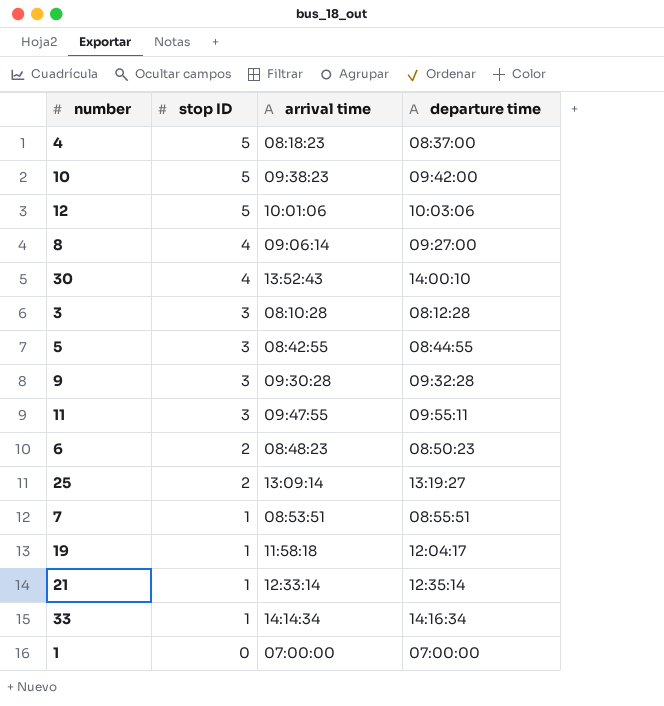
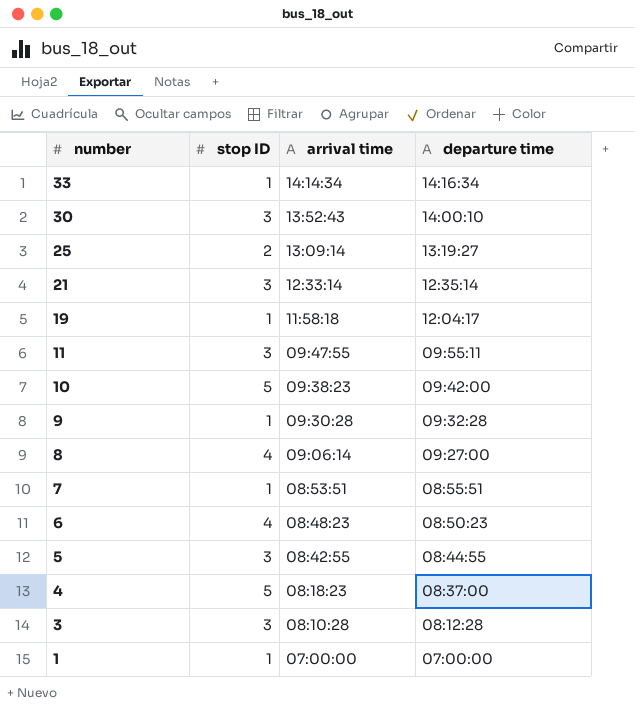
row order: stop ID descending -> number descending
row 12: 5 | 10:01:06 | 10:03:06 -> none
30 | stop ID: 4 -> 3
21 | stop ID: 1 -> 3
9 | stop ID: 3 -> 1
6 | stop ID: 2 -> 4
1 | stop ID: 0 -> 1

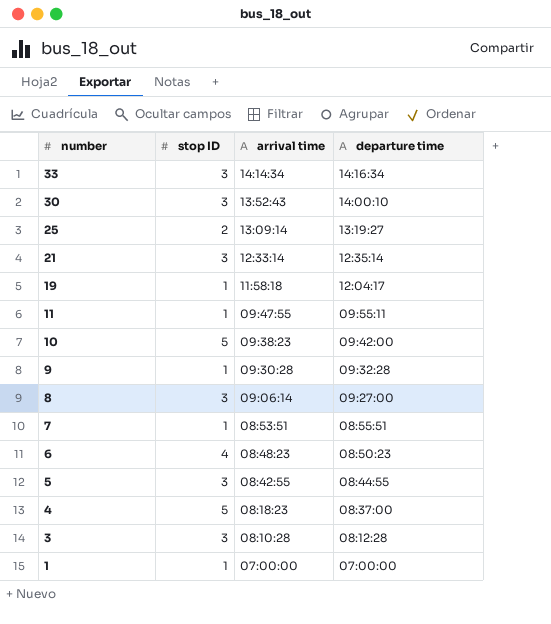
33 | stop ID: 1 -> 3
11 | stop ID: 3 -> 1
8 | stop ID: 4 -> 3

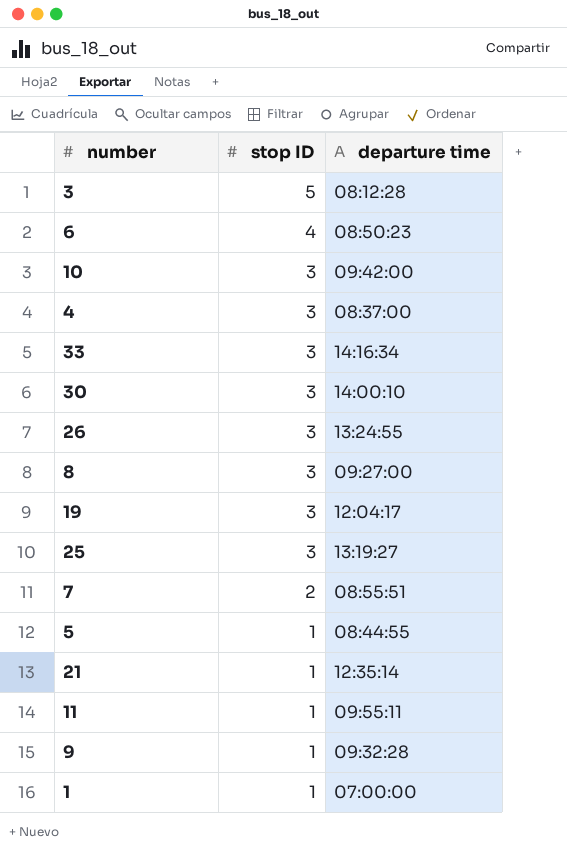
row order: number descending -> stop ID descending
column arrival time | position: 3 -> none
3 | stop ID: 3 -> 5
10 | stop ID: 5 -> 3
4 | stop ID: 5 -> 3
row 26: none -> 3 | 13:24:55
19 | stop ID: 1 -> 3
25 | stop ID: 2 -> 3
7 | stop ID: 1 -> 2
5 | stop ID: 3 -> 1
21 | stop ID: 3 -> 1

